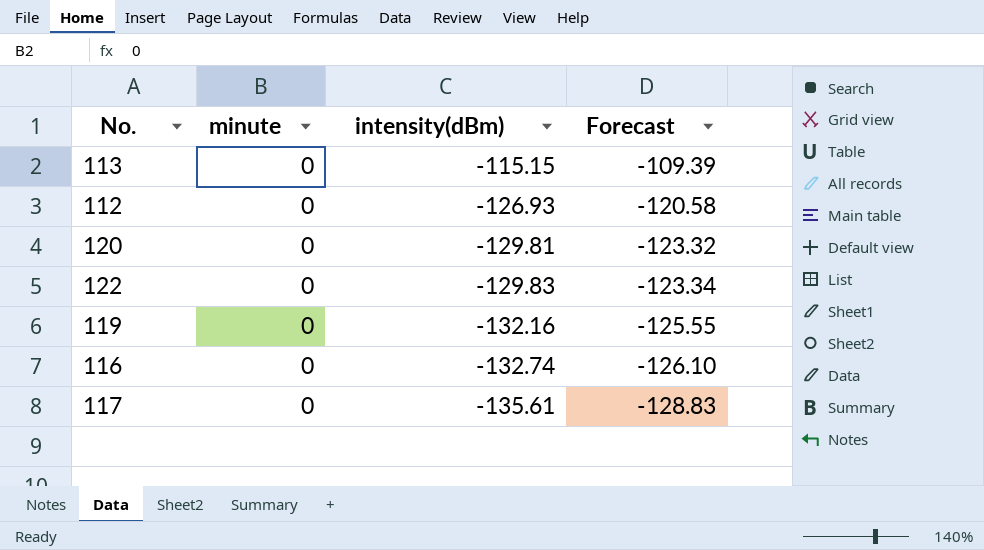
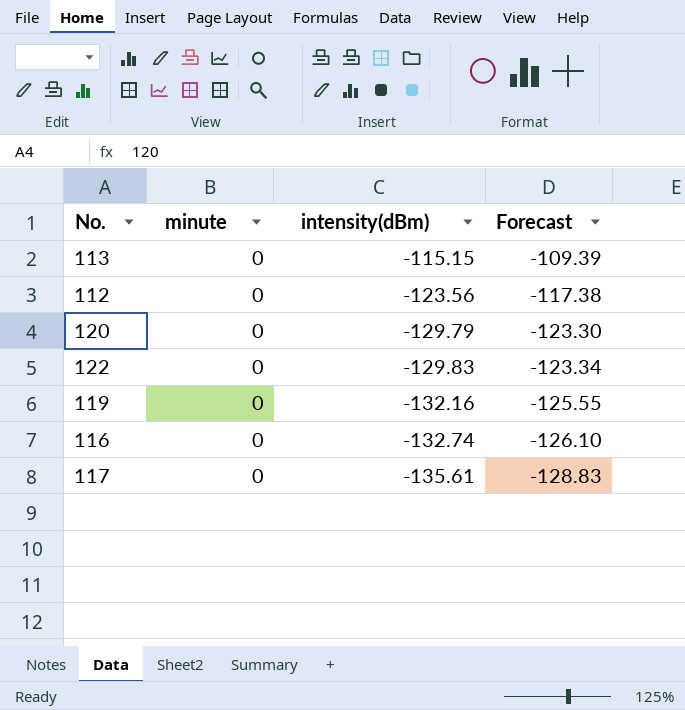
112 | intensity(dBm): -126.93 -> -123.56
112 | Forecast: -120.58 -> -117.38
120 | intensity(dBm): -129.81 -> -129.79
120 | Forecast: -123.32 -> -123.30

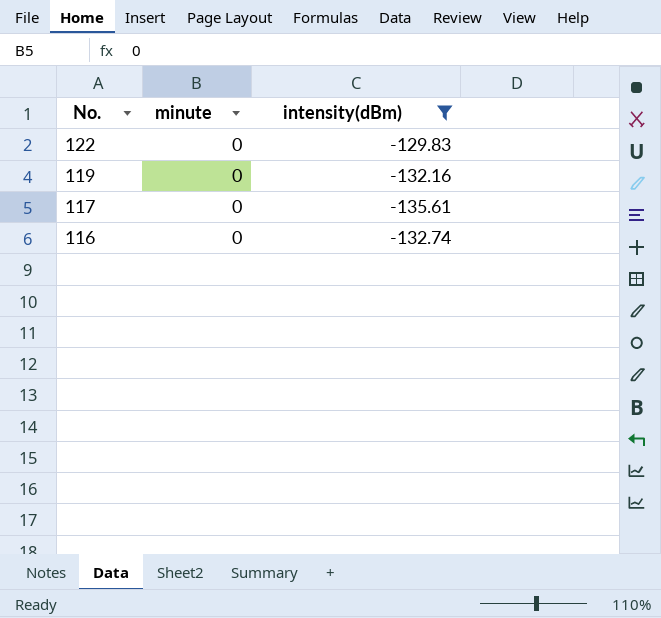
filter: none -> intensity(dBm) <= -129.83
row order: intensity(dBm) descending -> No. descending
column Forecast | formula: [intensity(dBm)] * 0.95 -> none

